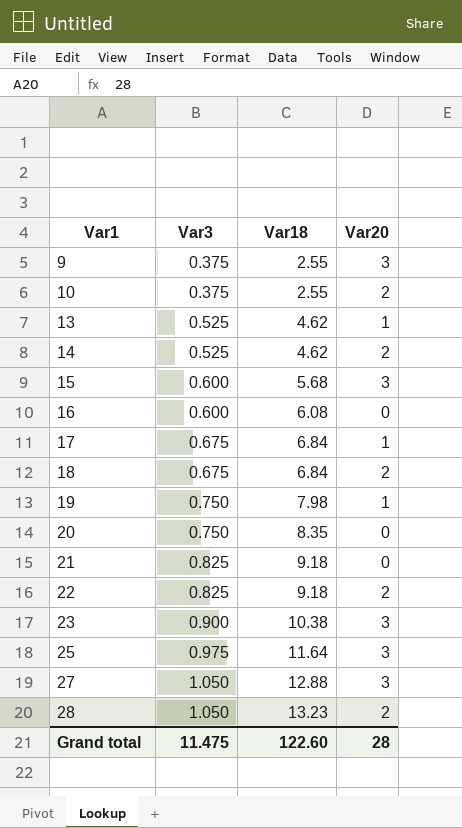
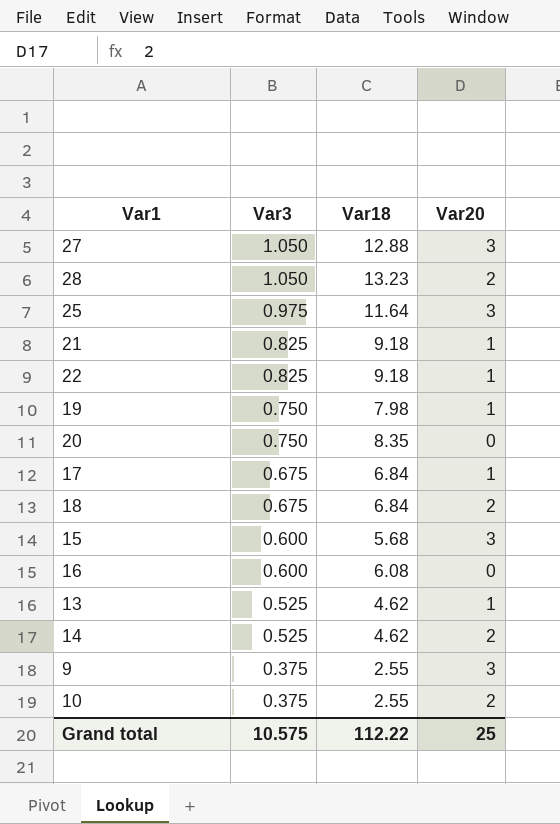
row order: Var1 ascending -> Var3 descending
row 23: 0.900 | 10.38 | 3 -> none
21 | Var20: 0 -> 1
22 | Var20: 2 -> 1
Grand total | Var3: 11.475 -> 10.575
Grand total | Var18: 122.60 -> 112.22
Grand total | Var20: 28 -> 25

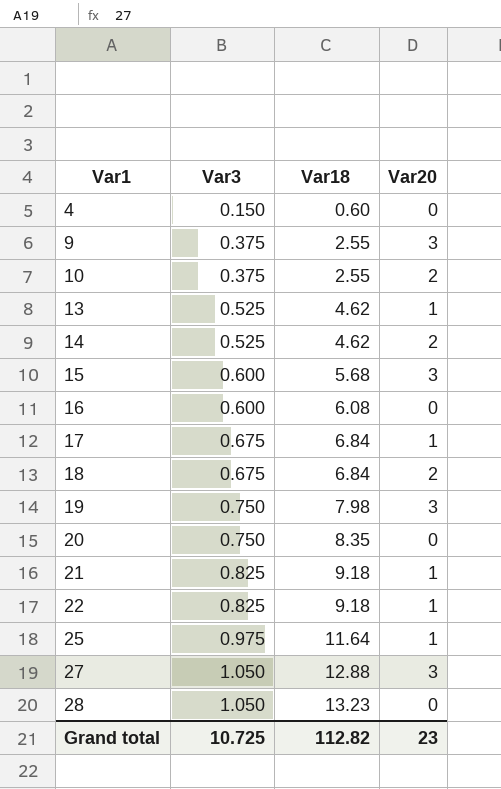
row order: Var3 descending -> Var1 ascending
row 4: none -> 0.150 | 0.60 | 0
19 | Var20: 1 -> 3
25 | Var20: 3 -> 1
28 | Var20: 2 -> 0
Grand total | Var3: 10.575 -> 10.725
Grand total | Var18: 112.22 -> 112.82
Grand total | Var20: 25 -> 23

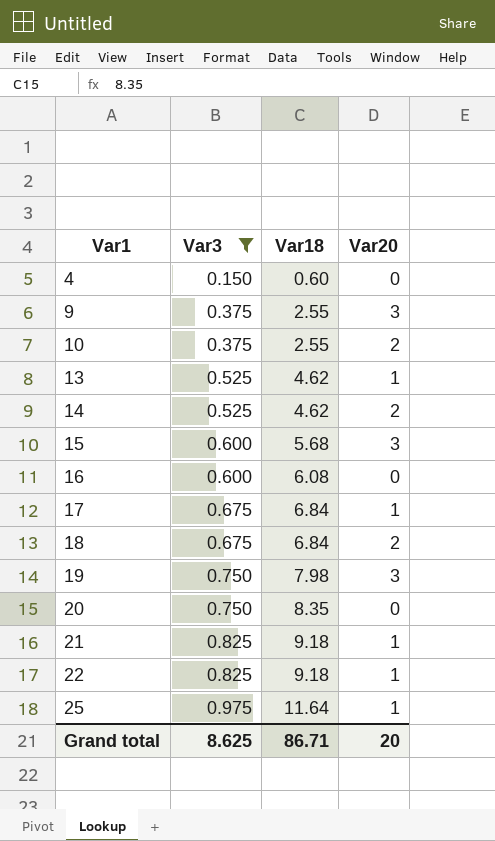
filter: none -> Var3 != 1.050
Grand total | Var3: 10.725 -> 8.625
Grand total | Var18: 112.82 -> 86.71
Grand total | Var20: 23 -> 20

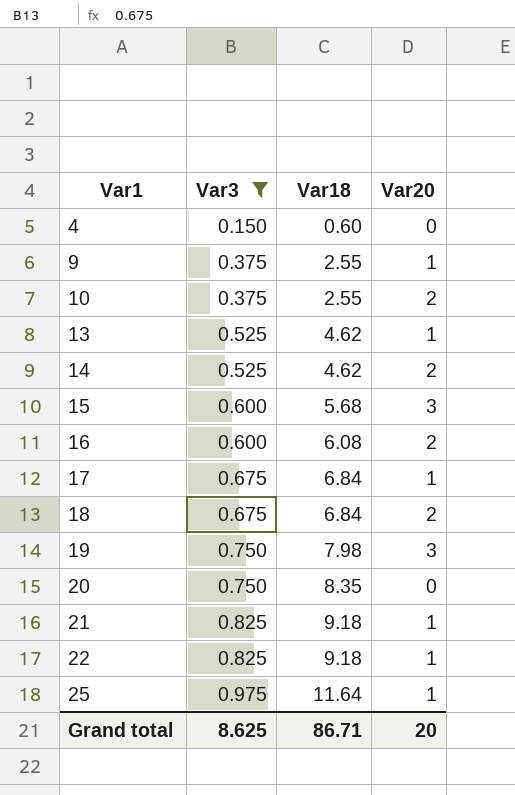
9 | Var20: 3 -> 1
16 | Var20: 0 -> 2

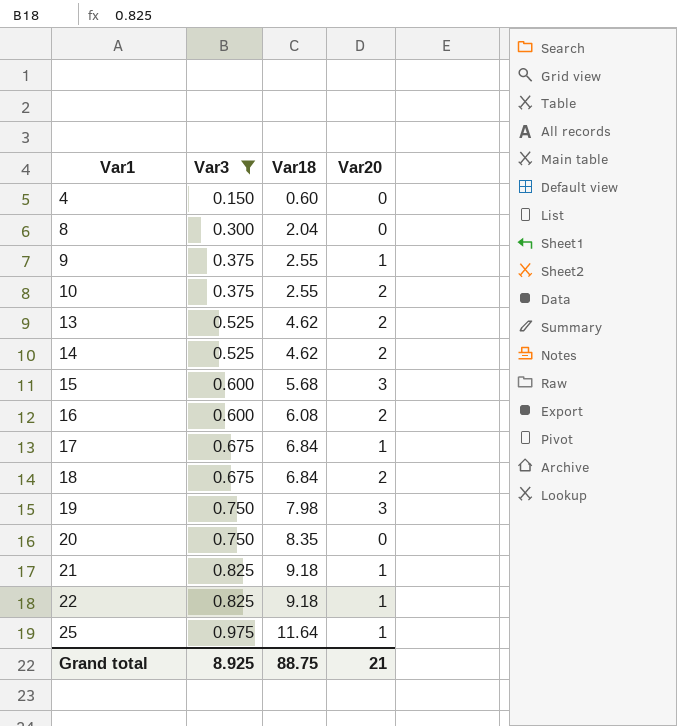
row 8: none -> 0.300 | 2.04 | 0
13 | Var20: 1 -> 2
Grand total | Var3: 8.625 -> 8.925
Grand total | Var18: 86.71 -> 88.75
Grand total | Var20: 20 -> 21

